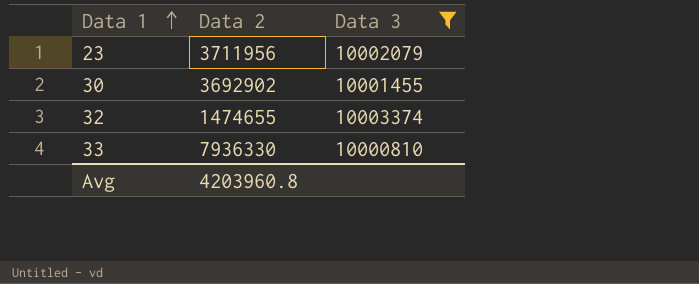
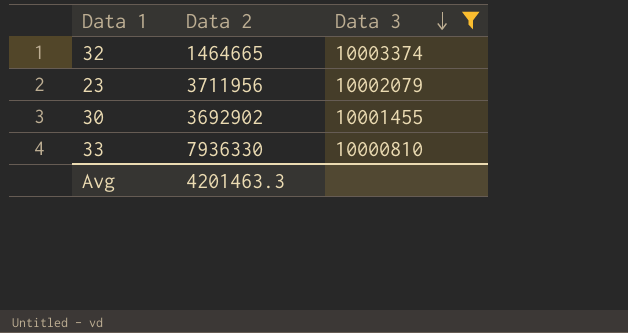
row order: Data 1 ascending -> Data 3 descending
32 | Data 2: 1474655 -> 1464665
Avg | Data 2: 4203960.8 -> 4201463.3

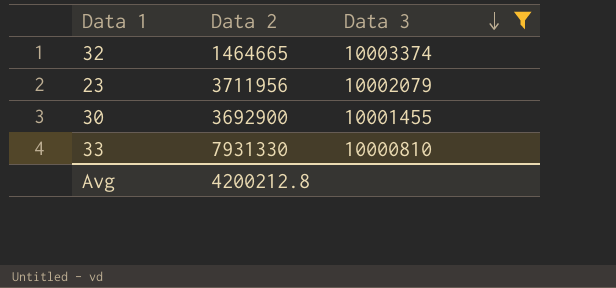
30 | Data 2: 3692902 -> 3692900
33 | Data 2: 7936330 -> 7931330
Avg | Data 2: 4201463.3 -> 4200212.8

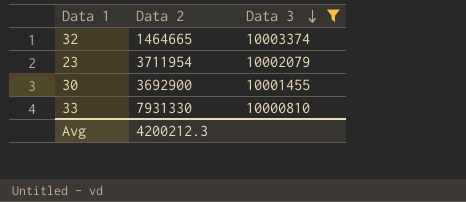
23 | Data 2: 3711956 -> 3711954
Avg | Data 2: 4200212.8 -> 4200212.3

